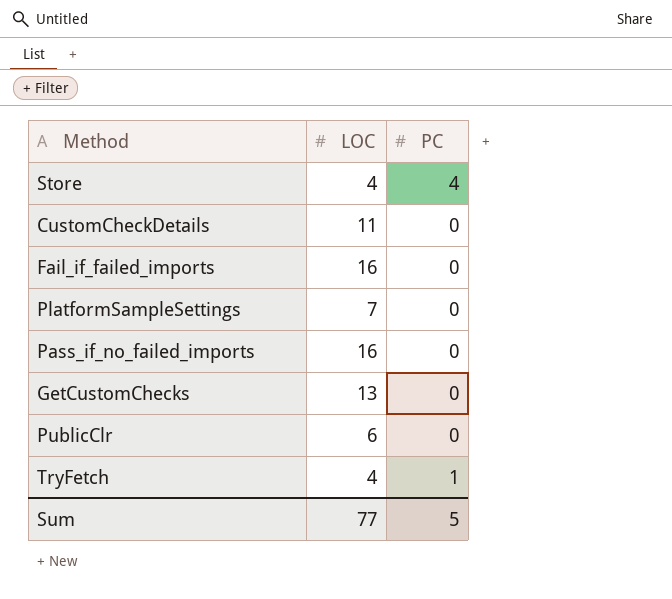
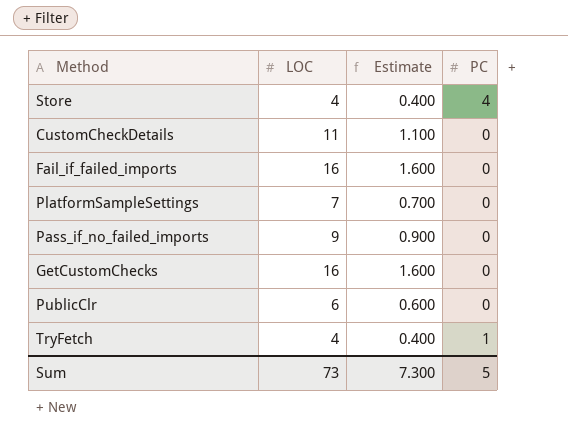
column Estimate | formula: none -> [LOC] * 0.1
Pass_if_no_failed_imports | LOC: 16 -> 9
GetCustomChecks | LOC: 13 -> 16
Sum | LOC: 77 -> 73

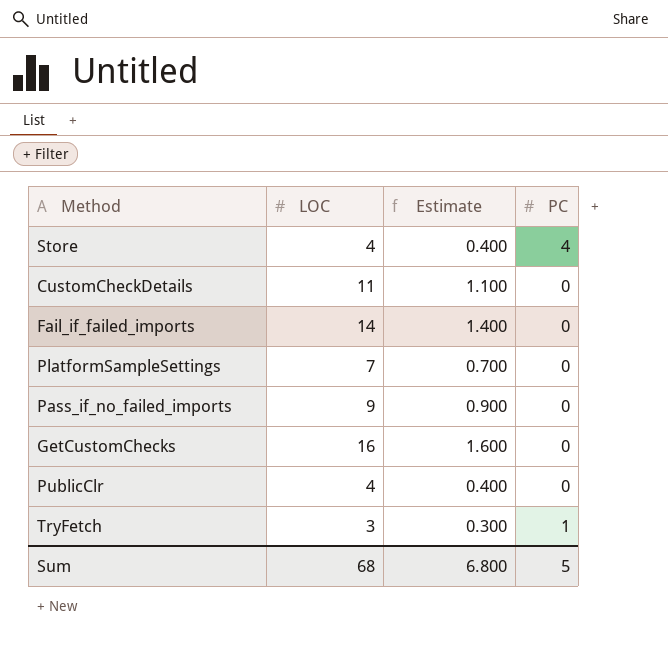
Fail_if_failed_imports | LOC: 16 -> 14
Fail_if_failed_imports | Estimate: 1.600 -> 1.400
PublicClr | LOC: 6 -> 4
PublicClr | Estimate: 0.600 -> 0.400
TryFetch | LOC: 4 -> 3
TryFetch | Estimate: 0.400 -> 0.300
Sum | LOC: 73 -> 68
Sum | Estimate: 7.300 -> 6.800

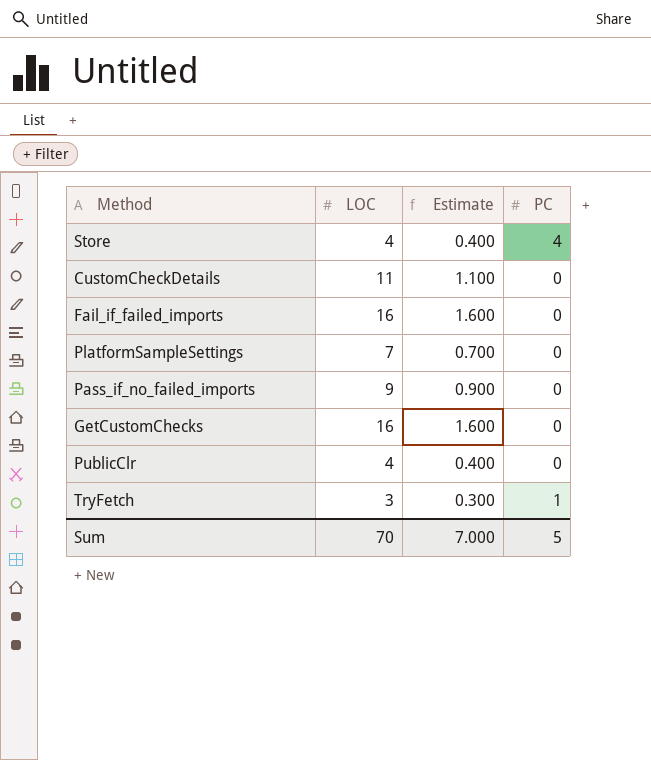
Fail_if_failed_imports | LOC: 14 -> 16
Fail_if_failed_imports | Estimate: 1.400 -> 1.600
Sum | LOC: 68 -> 70
Sum | Estimate: 6.800 -> 7.000

